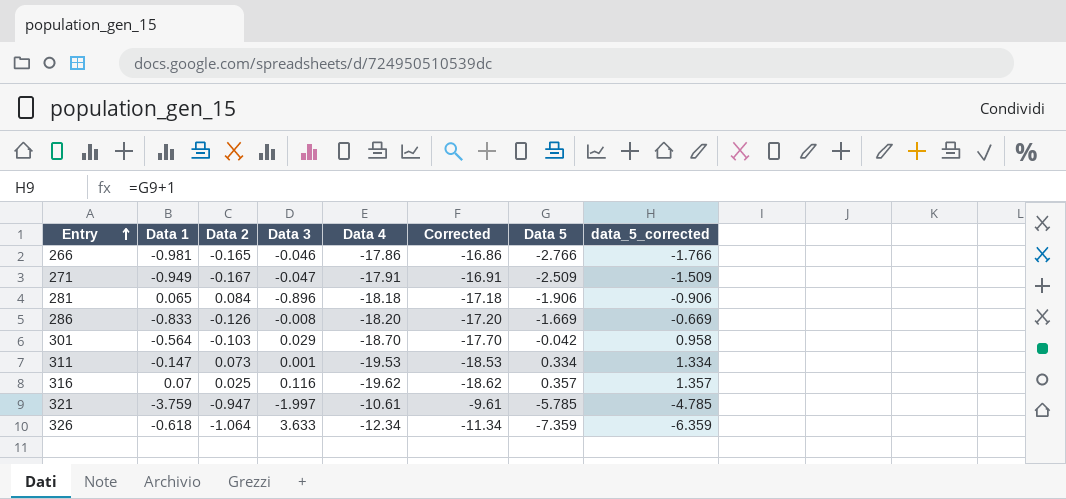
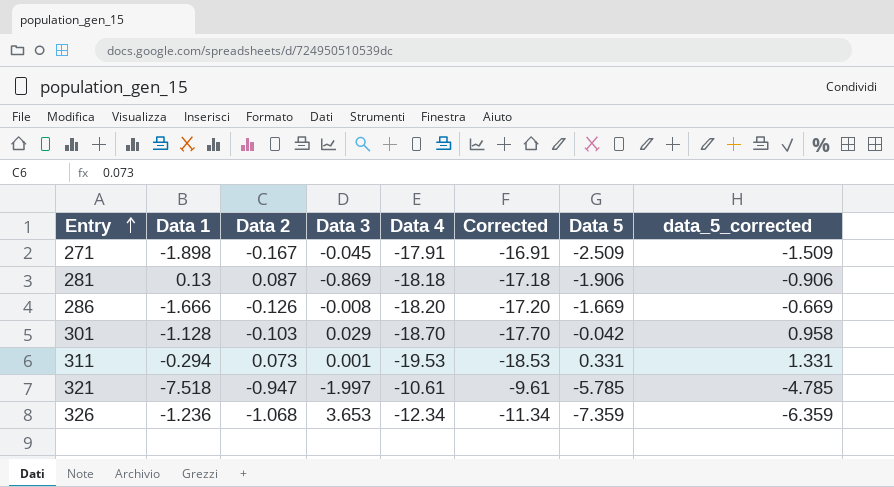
row 266: -0.981 | -0.165 | -0.046 | -17.86 | -16.86 | -2.766 | -1.766 -> none
row 316: 0.07 | 0.025 | 0.116 | -19.62 | -18.62 | 0.357 | 1.357 -> none
271 | Data 1: -0.949 -> -1.898
271 | Data 3: -0.047 -> -0.045
281 | Data 1: 0.065 -> 0.13
281 | Data 2: 0.084 -> 0.087
281 | Data 3: -0.896 -> -0.869
286 | Data 1: -0.833 -> -1.666
301 | Data 1: -0.564 -> -1.128
311 | Data 1: -0.147 -> -0.294
311 | Data 5: 0.334 -> 0.331
311 | data_5_corrected: 1.334 -> 1.331
321 | Data 1: -3.759 -> -7.518
326 | Data 1: -0.618 -> -1.236
326 | Data 2: -1.064 -> -1.068
326 | Data 3: 3.633 -> 3.653

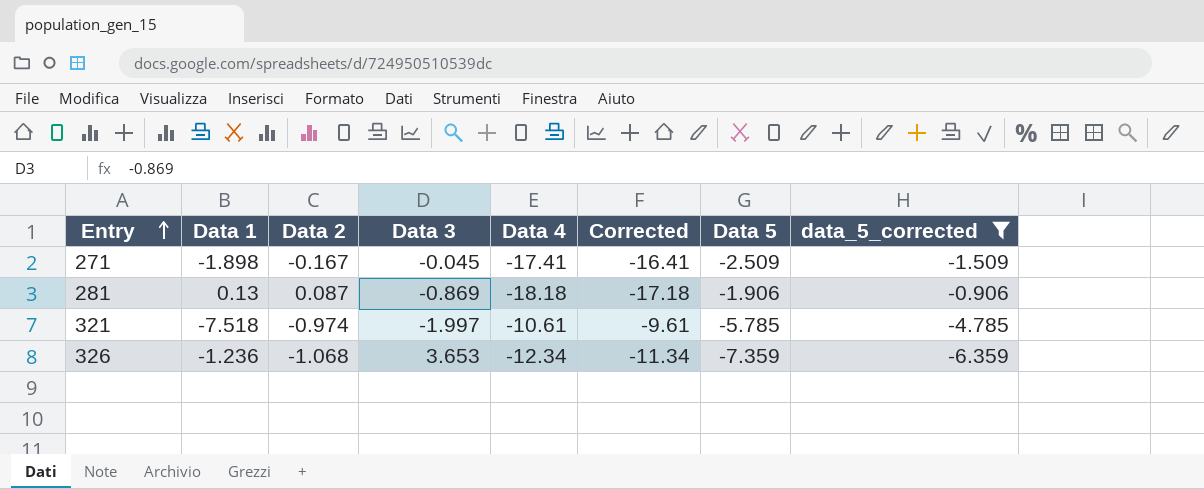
filter: none -> data_5_corrected <= -0.906
271 | Data 4: -17.91 -> -17.41
271 | Corrected: -16.91 -> -16.41
321 | Data 2: -0.947 -> -0.974

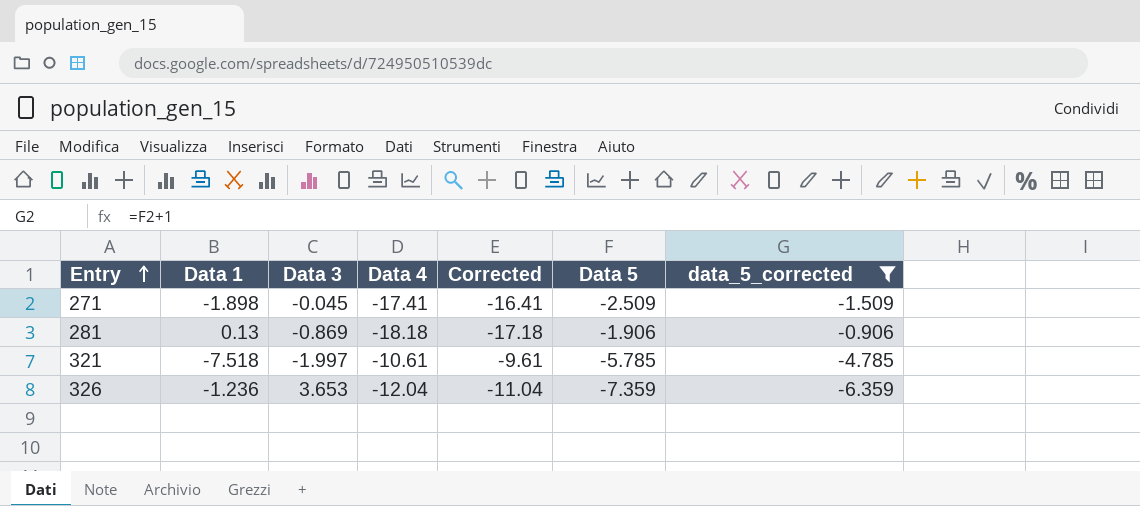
column Data 2 | position: 3 -> none
326 | Data 4: -12.34 -> -12.04
326 | Corrected: -11.34 -> -11.04

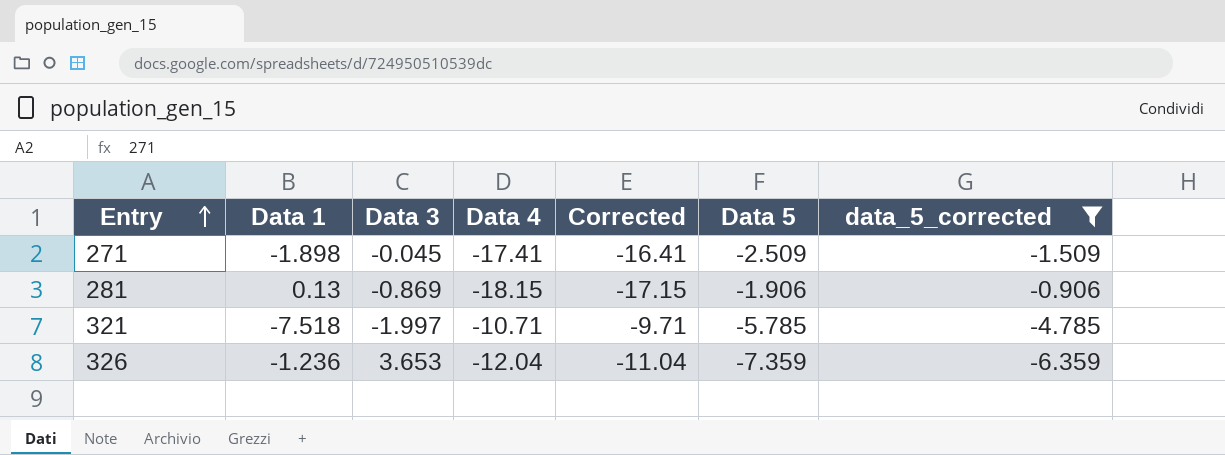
281 | Data 4: -18.18 -> -18.15
281 | Corrected: -17.18 -> -17.15
321 | Data 4: -10.61 -> -10.71
321 | Corrected: -9.61 -> -9.71

